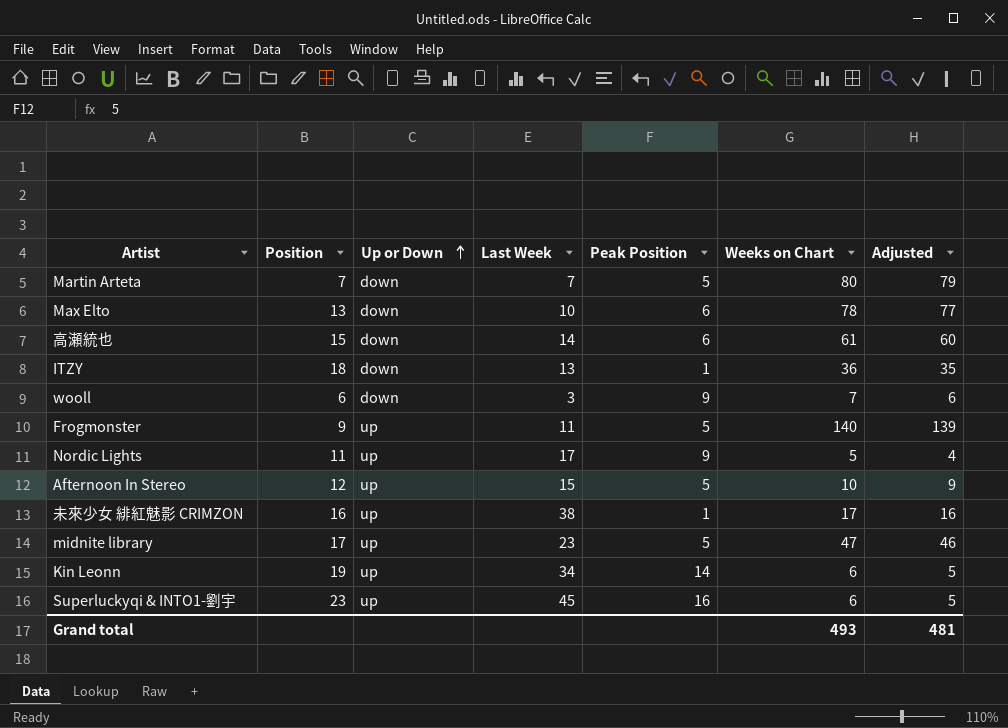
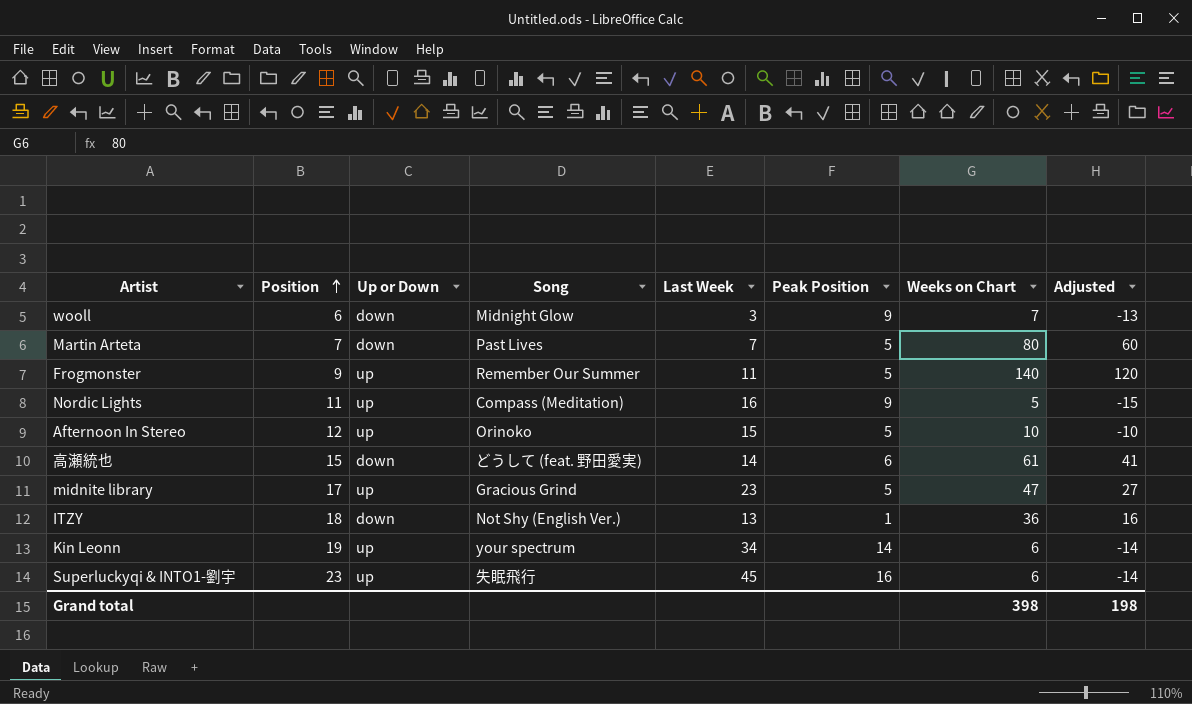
row order: Up or Down ascending -> Position ascending
column Song | position: none -> 4
column Adjusted | formula: [Weeks on Chart] - 1 -> [Weeks on Chart] - 20
row Max Elto: 13 | down | 10 | 6 | 78 | 77 -> none
row 未來少女 緋紅魅影 CRIMZON: 16 | up | 38 | 1 | 17 | 16 -> none
Nordic Lights | Last Week: 17 -> 16
Grand total | Weeks on Chart: 493 -> 398
Grand total | Adjusted: 481 -> 198

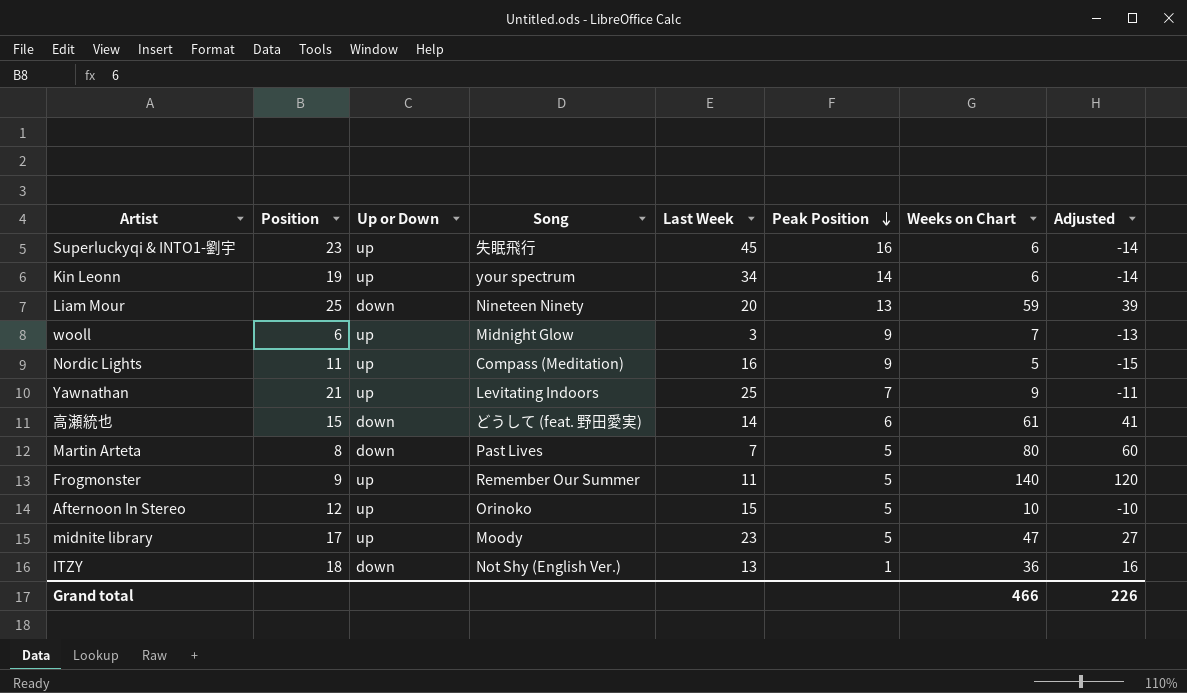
row order: Position ascending -> Peak Position descending
row Liam Mour: none -> 25 | down | Nineteen Ninety | 20 | 13 | 59 | 39
wooll | Up or Down: down -> up
row Yawnathan: none -> 21 | up | Levitating Indoors | 25 | 7 | 9 | -11
Martin Arteta | Position: 7 -> 8
midnite library | Song: Gracious Grind -> Moody
Grand total | Weeks on Chart: 398 -> 466
Grand total | Adjusted: 198 -> 226

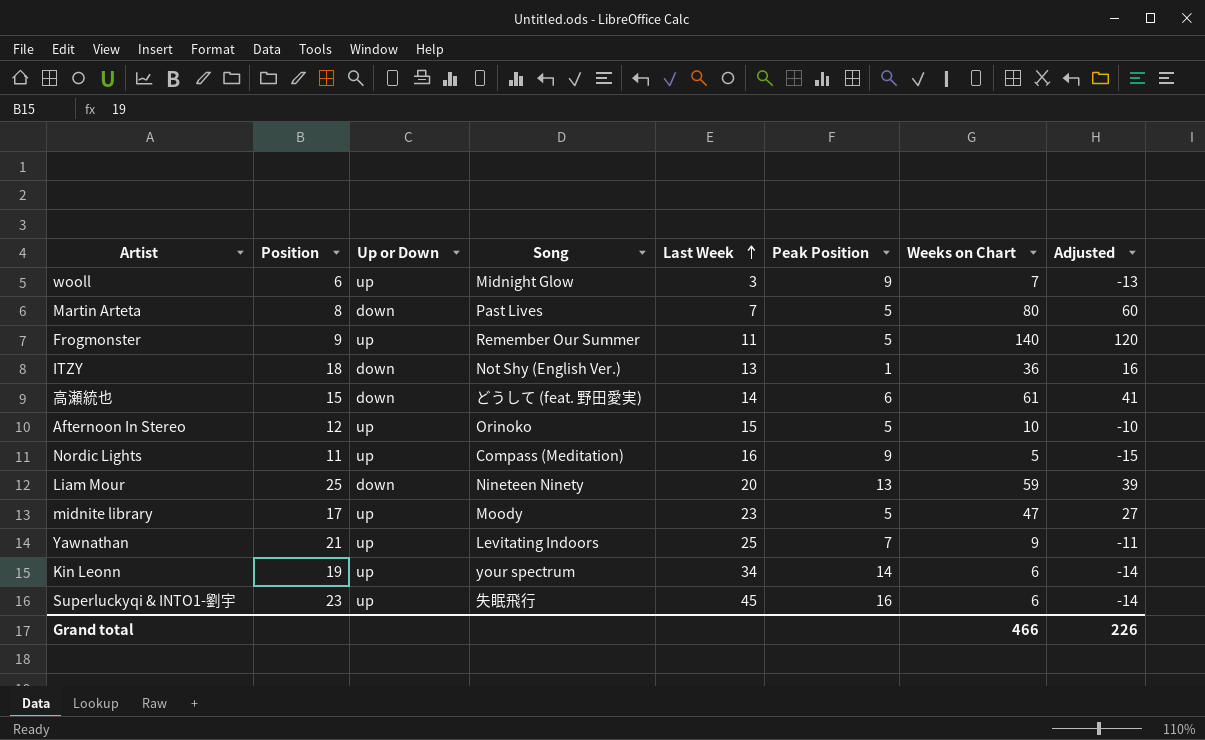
row order: Peak Position descending -> Last Week ascending

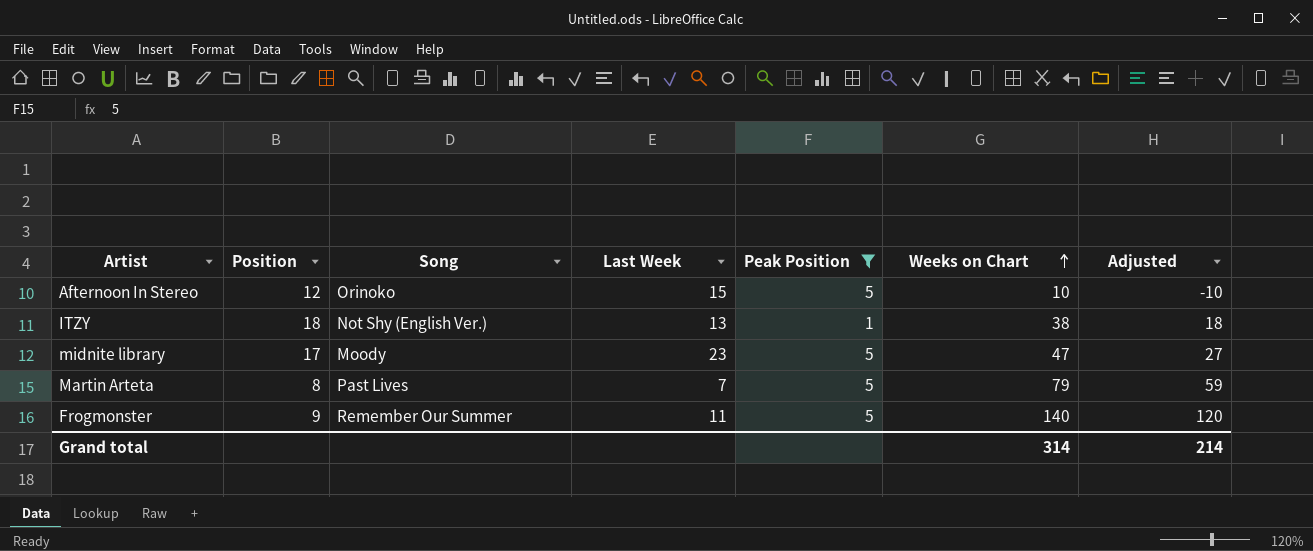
filter: none -> Peak Position <= 5
row order: Last Week ascending -> Weeks on Chart ascending
column Up or Down | position: 3 -> none
ITZY | Weeks on Chart: 36 -> 38
ITZY | Adjusted: 16 -> 18
Martin Arteta | Weeks on Chart: 80 -> 79
Martin Arteta | Adjusted: 60 -> 59
Grand total | Weeks on Chart: 466 -> 314
Grand total | Adjusted: 226 -> 214

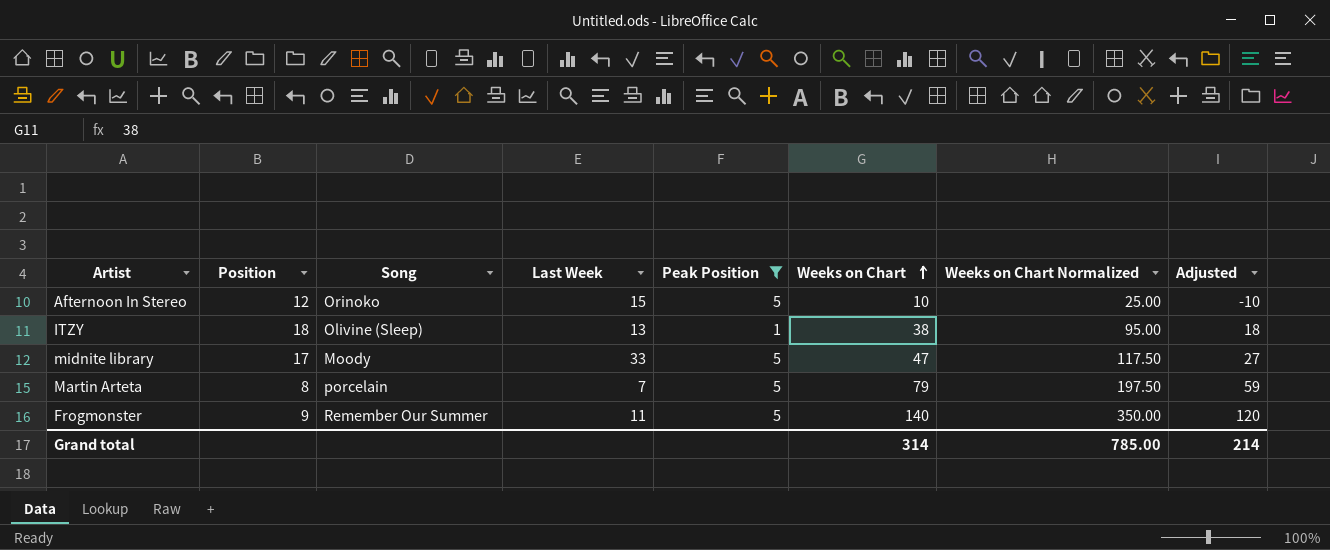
column Weeks on Chart Normalized | formula: none -> [Weeks on Chart] * 2.5
ITZY | Song: Not Shy (English Ver.) -> Olivine (Sleep)
midnite library | Last Week: 23 -> 33
Martin Arteta | Song: Past Lives -> porcelain

